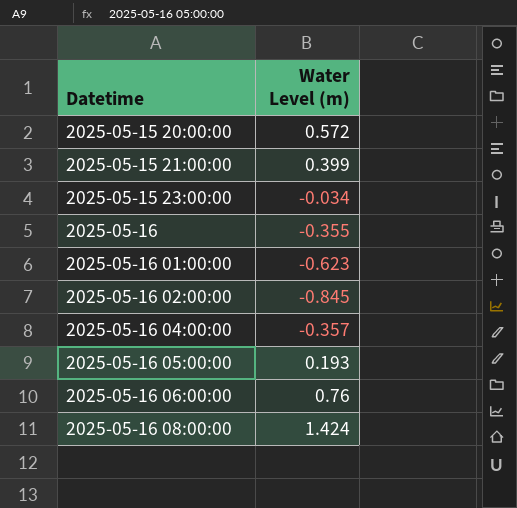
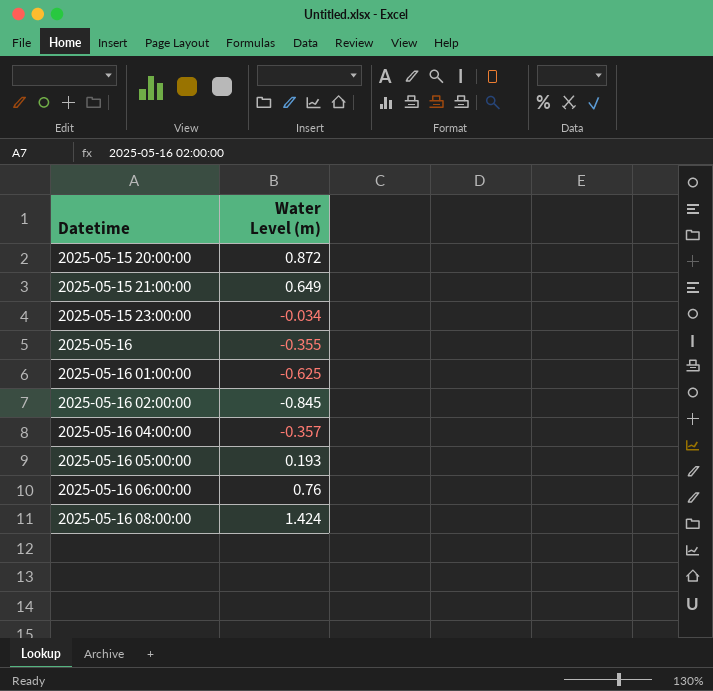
2025-05-15 20:00:00 | Water Level (m): 0.572 -> 0.872
2025-05-15 21:00:00 | Water Level (m): 0.399 -> 0.649
2025-05-16 01:00:00 | Water Level (m): -0.623 -> -0.625

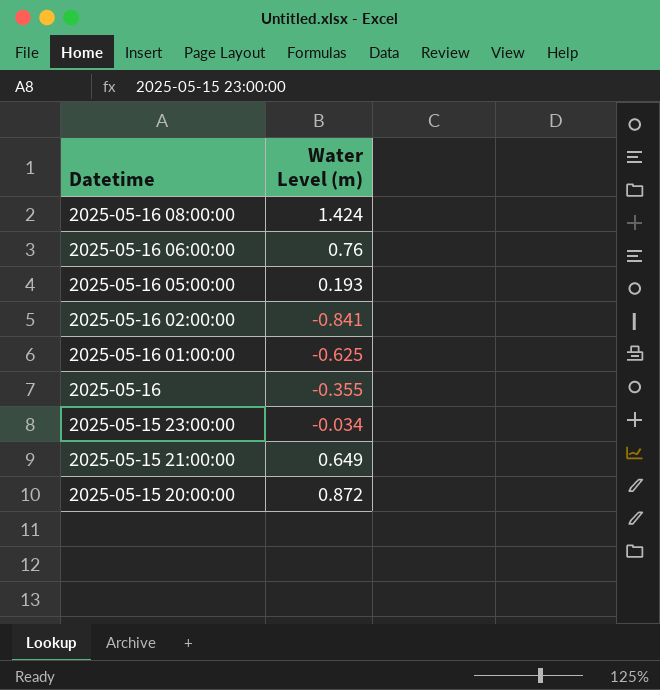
row order: Datetime ascending -> Datetime descending
row 2025-05-16 04:00:00: -0.357 -> none
2025-05-16 02:00:00 | Water Level (m): -0.845 -> -0.841

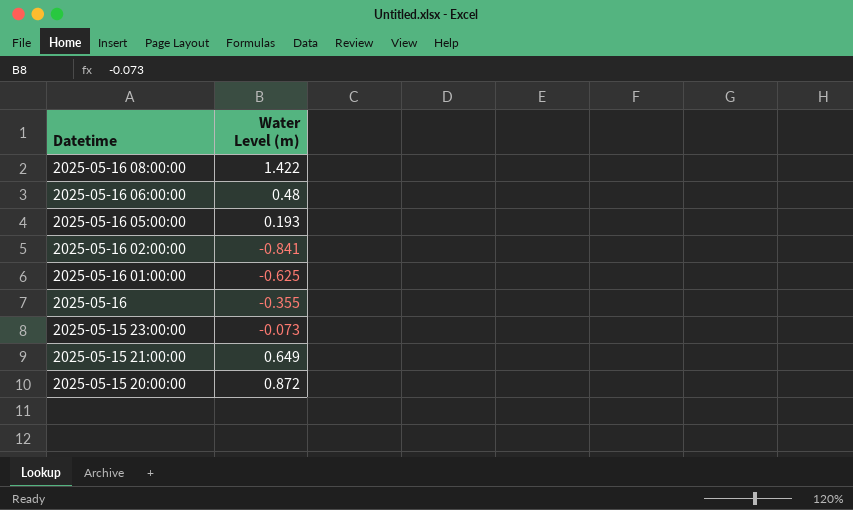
2025-05-16 08:00:00 | Water Level (m): 1.424 -> 1.422
2025-05-16 06:00:00 | Water Level (m): 0.76 -> 0.48
2025-05-15 23:00:00 | Water Level (m): -0.034 -> -0.073

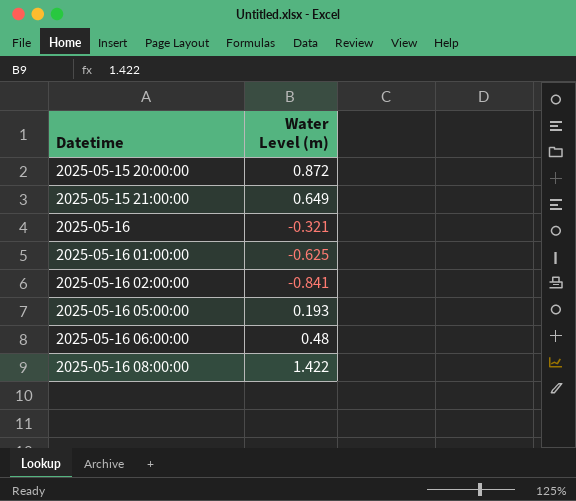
row order: Datetime descending -> Datetime ascending
row 2025-05-15 23:00:00: -0.073 -> none
2025-05-16 | Water Level (m): -0.355 -> -0.321

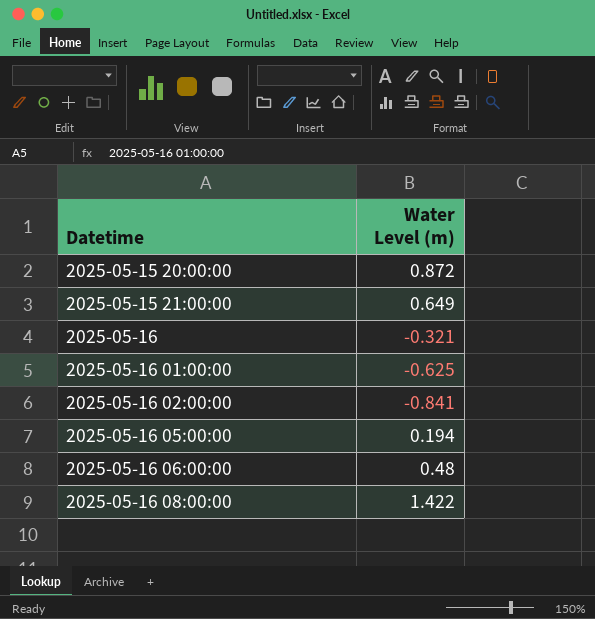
2025-05-16 05:00:00 | Water Level (m): 0.193 -> 0.194

